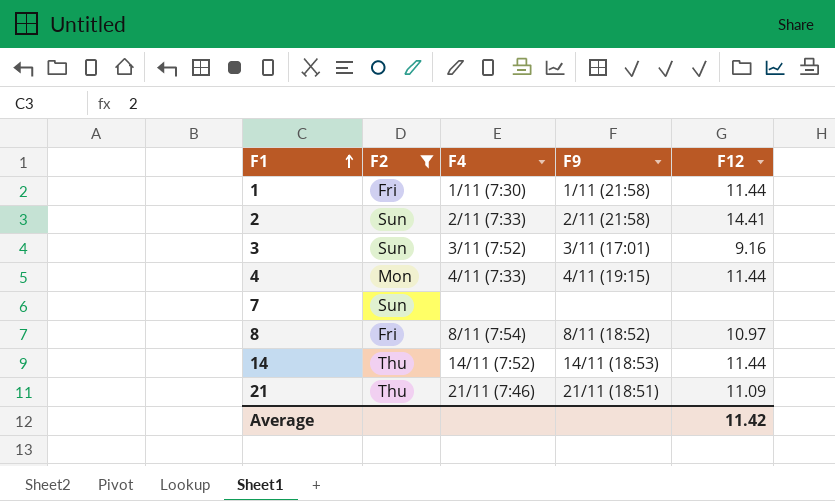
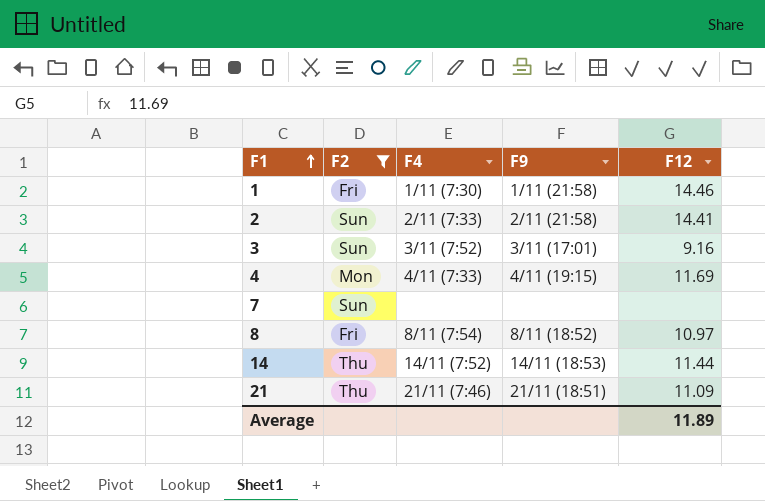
1 | F12: 11.44 -> 14.46
4 | F12: 11.44 -> 11.69
Average | F12: 11.42 -> 11.89

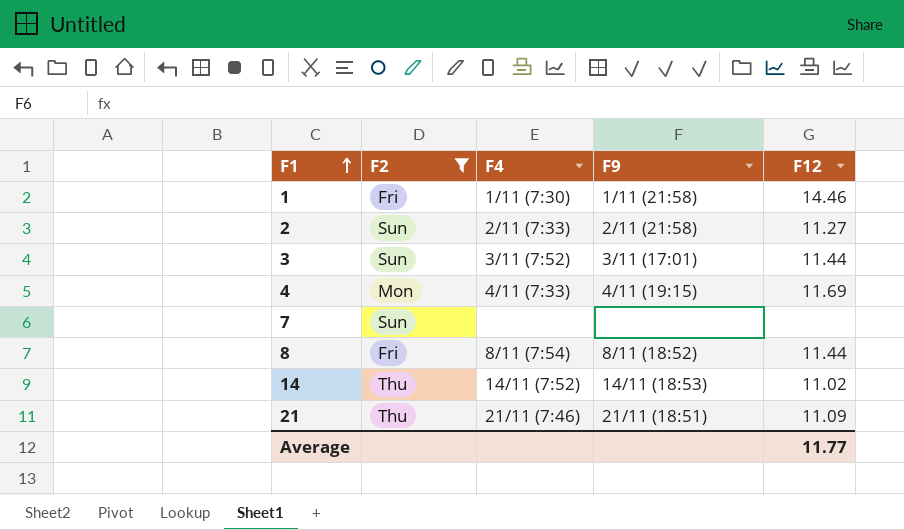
2 | F12: 14.41 -> 11.27
3 | F12: 9.16 -> 11.44
8 | F12: 10.97 -> 11.44
14 | F12: 11.44 -> 11.02
Average | F12: 11.89 -> 11.77

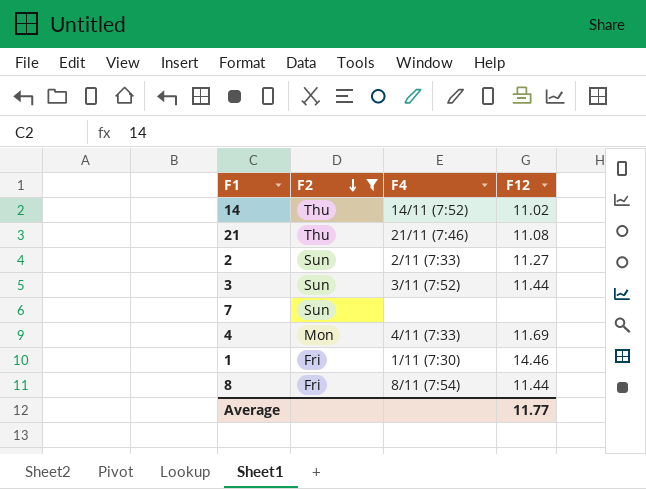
row order: F1 ascending -> F2 descending
column F9 | position: 4 -> none
21 | F12: 11.09 -> 11.08

